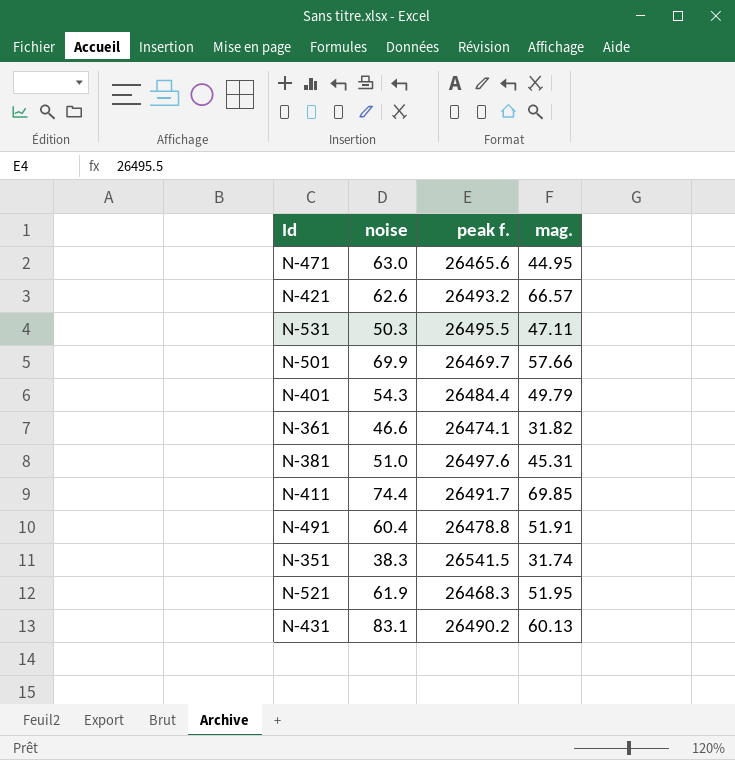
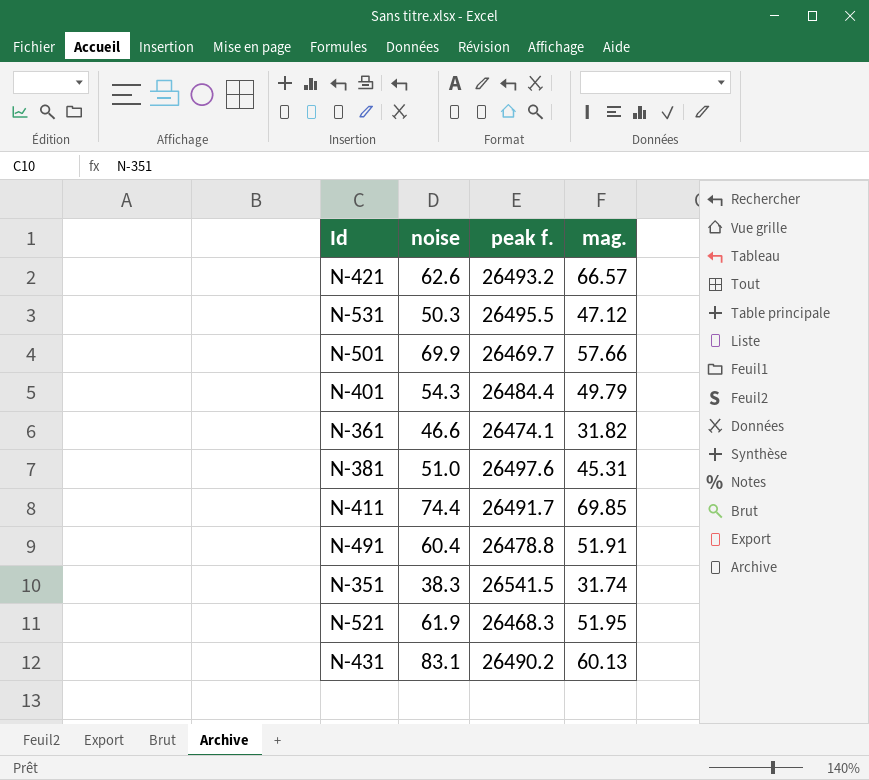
row N-471: 63.0 | 26465.6 | 44.95 -> none
N-531 | mag.: 47.11 -> 47.12

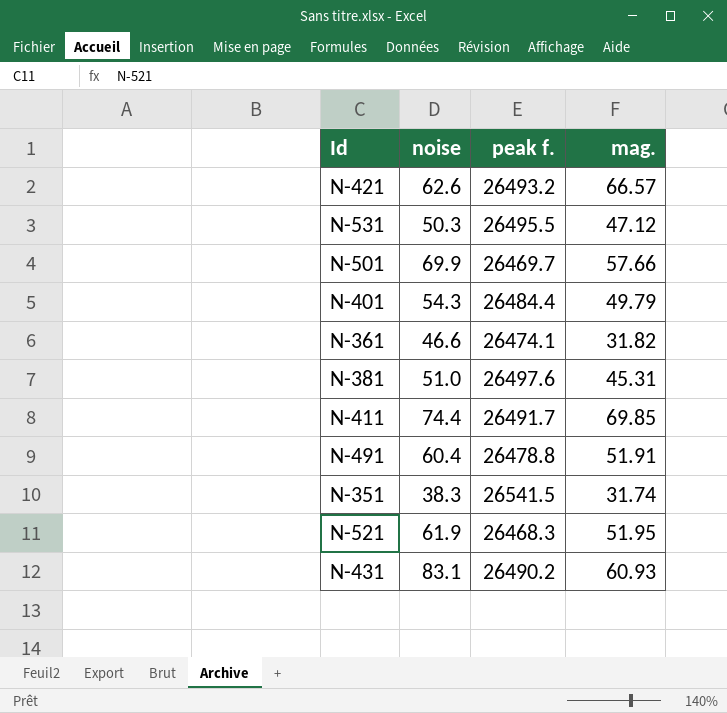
N-431 | mag.: 60.13 -> 60.93

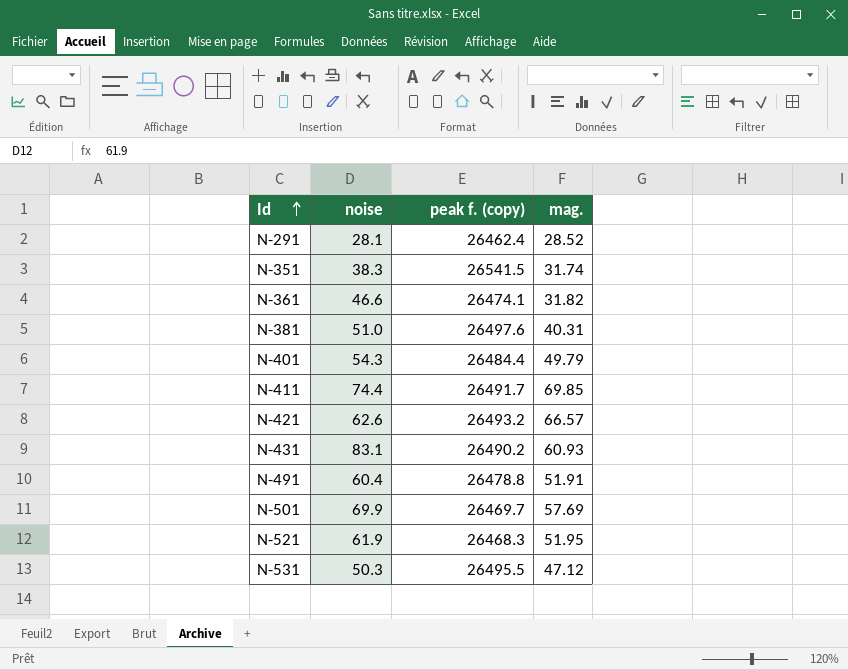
row order: none -> Id ascending
column name: peak f. -> peak f. (copy)
row N-291: none -> 28.1 | 26462.4 | 28.52
N-381 | mag.: 45.31 -> 40.31
N-501 | mag.: 57.66 -> 57.69

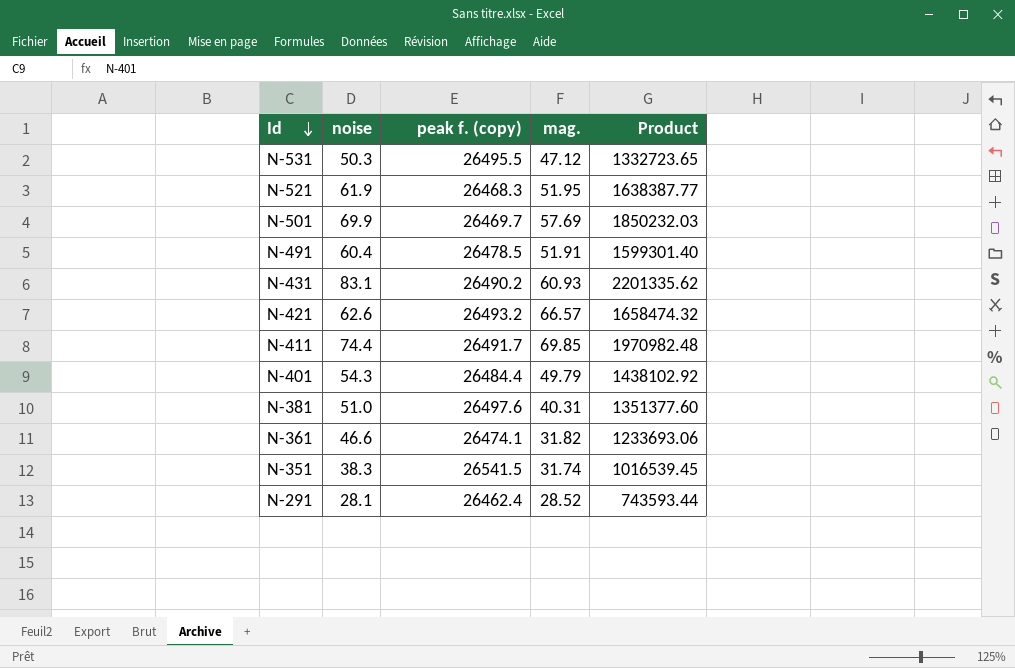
row order: Id ascending -> Id descending
column Product | formula: none -> [noise] * [peak f. (copy)]
N-491 | peak f. (copy): 26478.8 -> 26478.5

